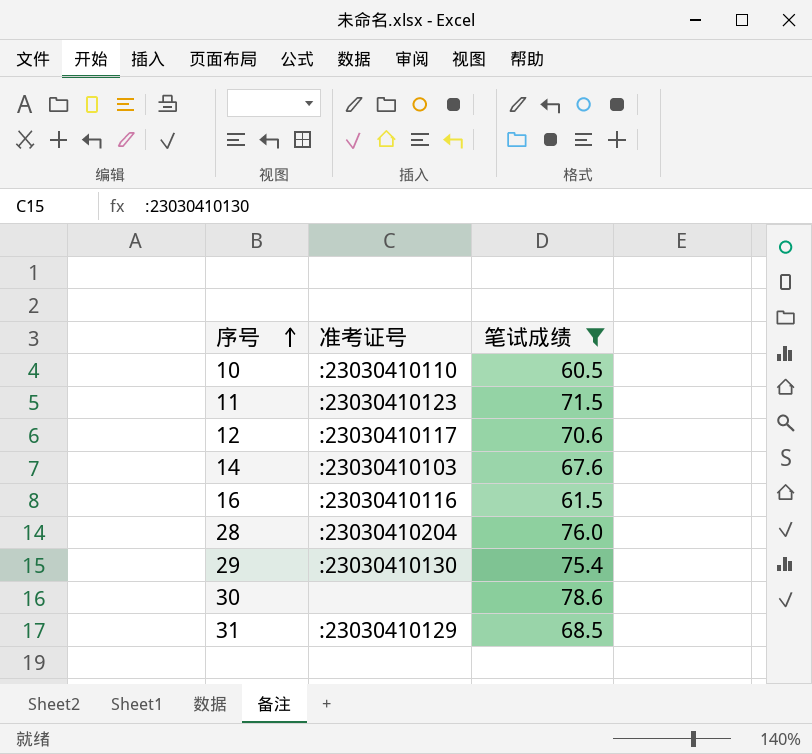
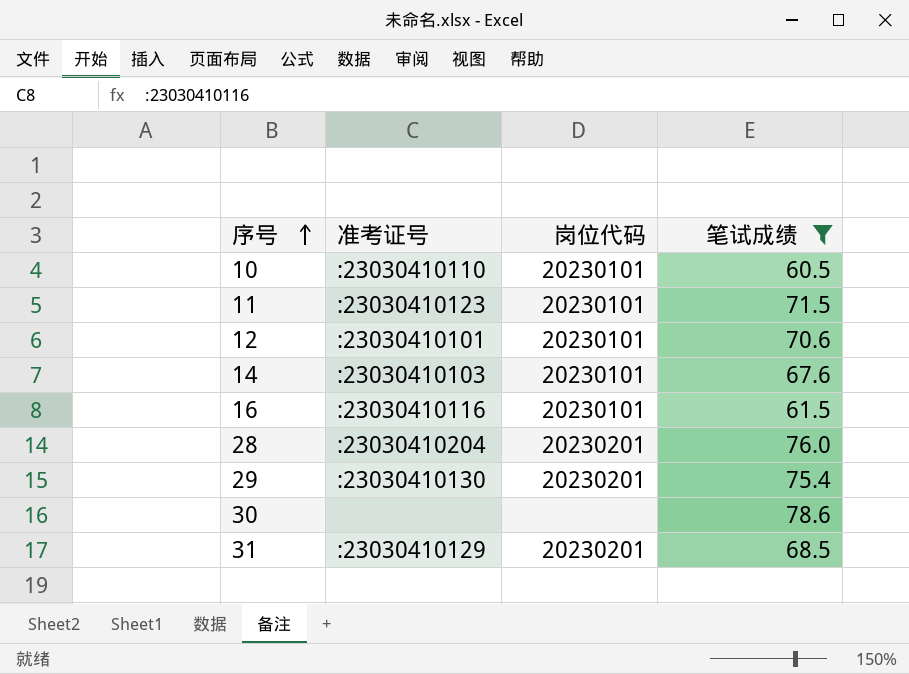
column 岗位代码 | position: none -> 3
12 | 准考证号: :23030410117 -> :23030410101

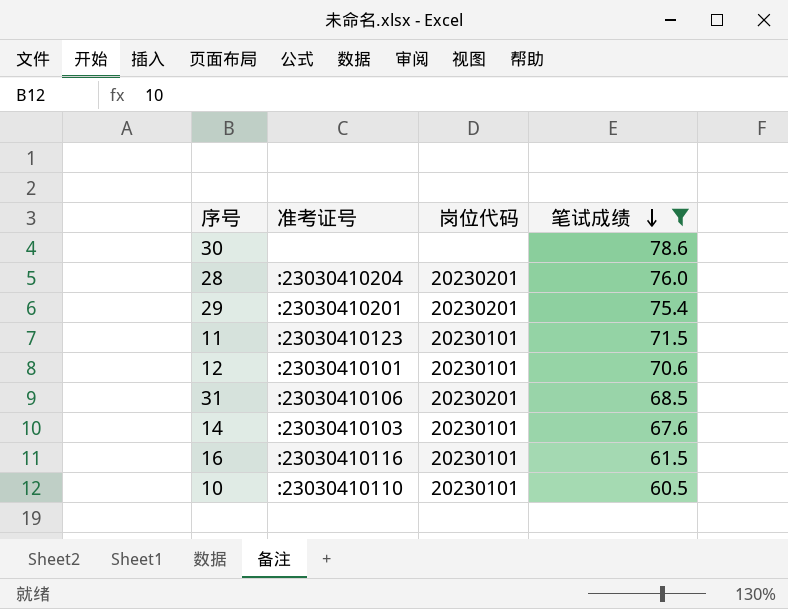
row order: 序号 ascending -> 笔试成绩 descending
29 | 准考证号: :23030410130 -> :23030410201
31 | 准考证号: :23030410129 -> :23030410106

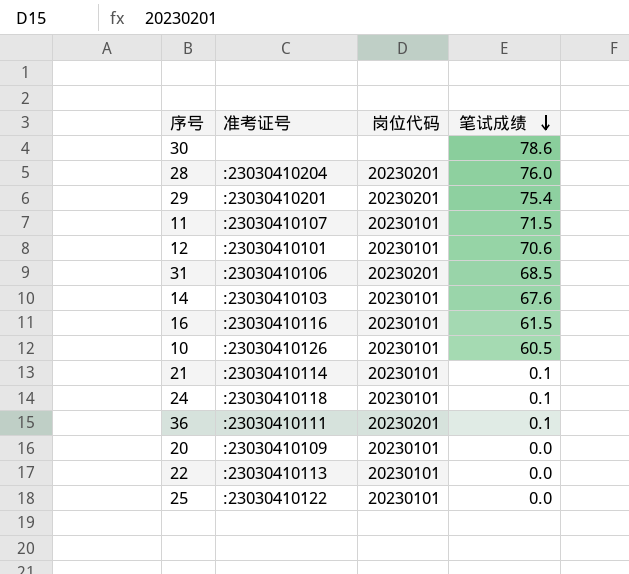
filter: 笔试成绩 >= 60.5 -> none
11 | 准考证号: :23030410123 -> :23030410107
10 | 准考证号: :23030410110 -> :23030410126

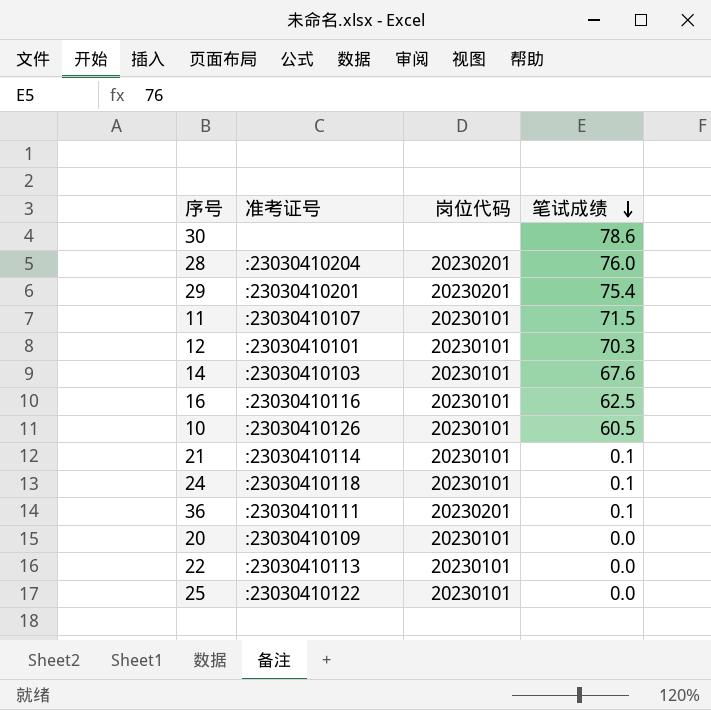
row 31: :23030410106 | 20230201 | 68.5 -> none
12 | 笔试成绩: 70.6 -> 70.3
16 | 笔试成绩: 61.5 -> 62.5

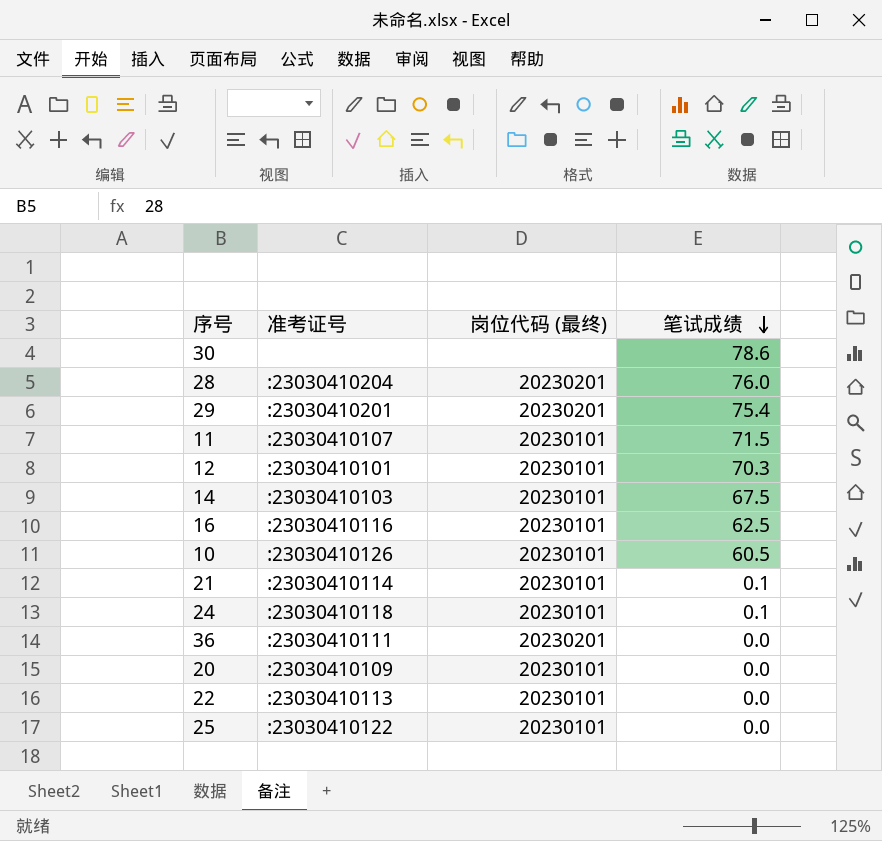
column name: 岗位代码 -> 岗位代码 (最终)
14 | 笔试成绩: 67.6 -> 67.5
36 | 笔试成绩: 0.1 -> 0.0

